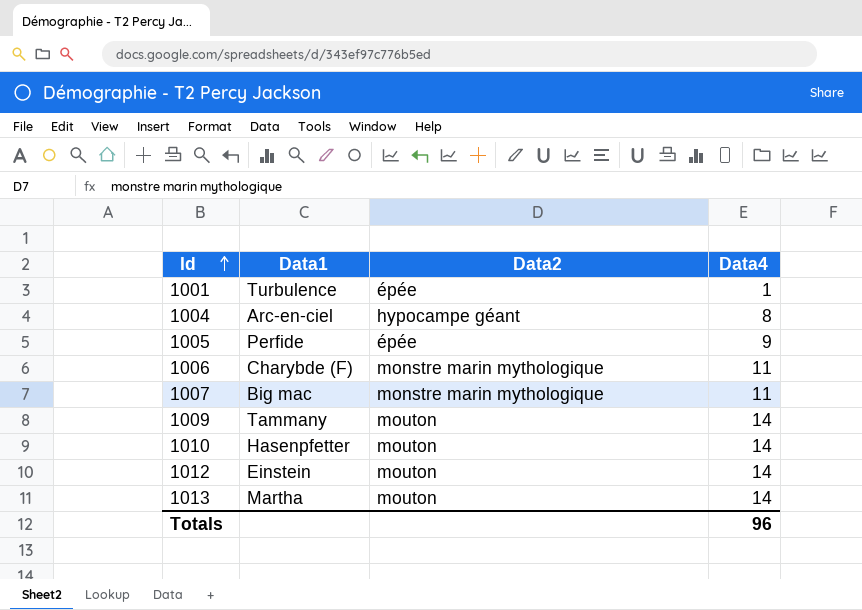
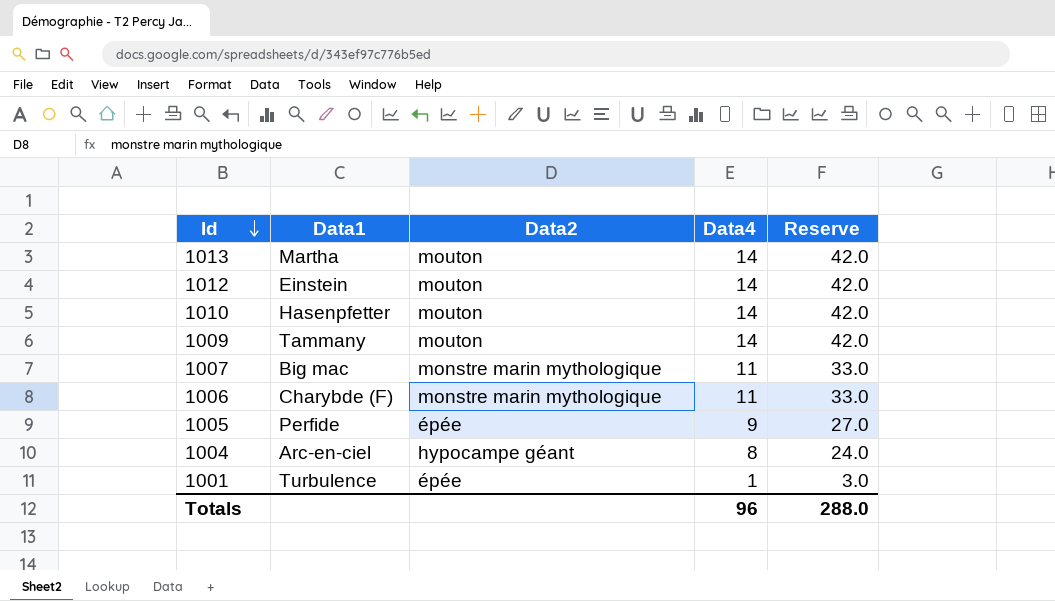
row order: Id ascending -> Id descending
column Reserve | formula: none -> [Data4] * 3

